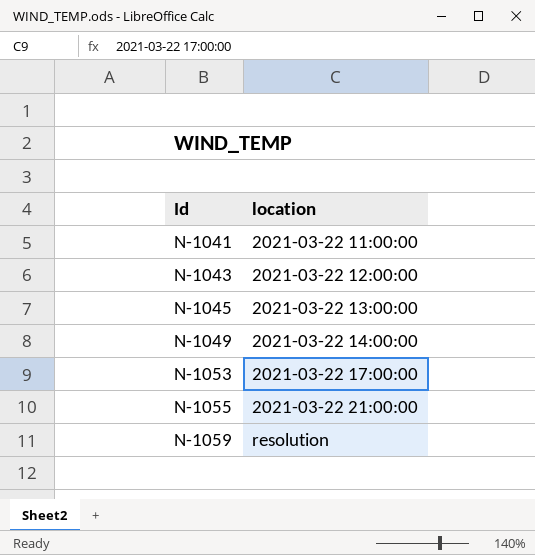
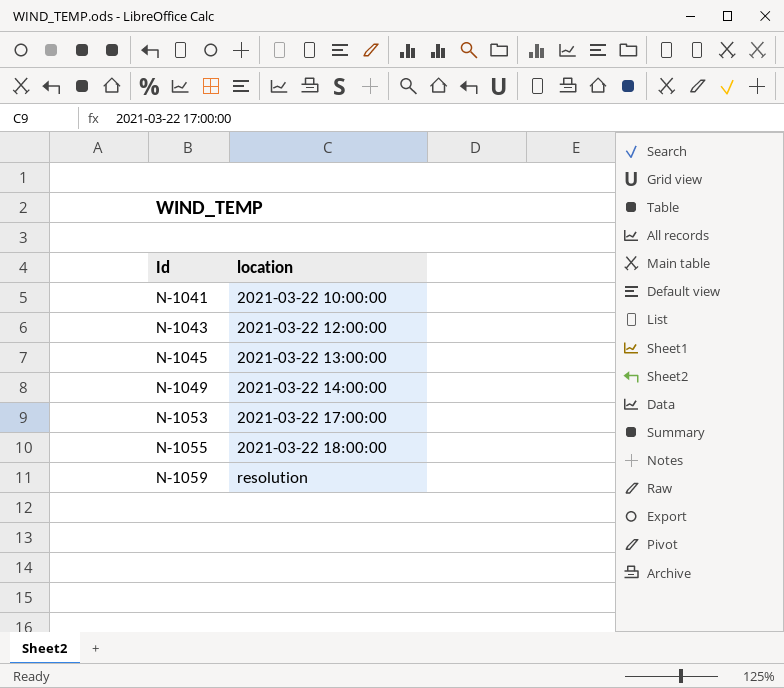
N-1041 | location: 2021-03-22 11:00:00 -> 2021-03-22 10:00:00
N-1055 | location: 2021-03-22 21:00:00 -> 2021-03-22 18:00:00

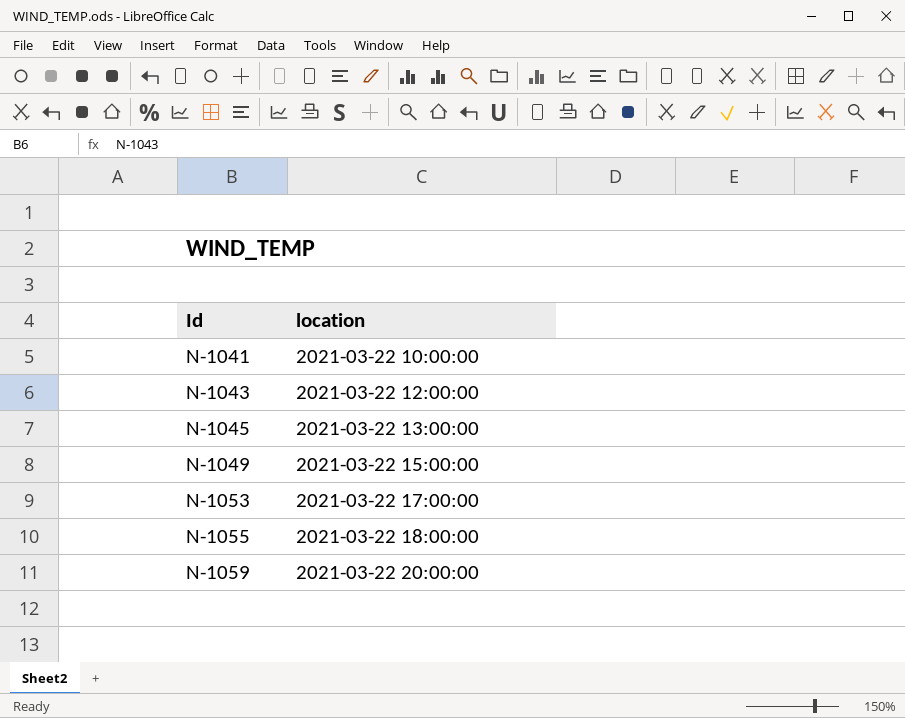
N-1049 | location: 2021-03-22 14:00:00 -> 2021-03-22 15:00:00
N-1059 | location: resolution -> 2021-03-22 20:00:00

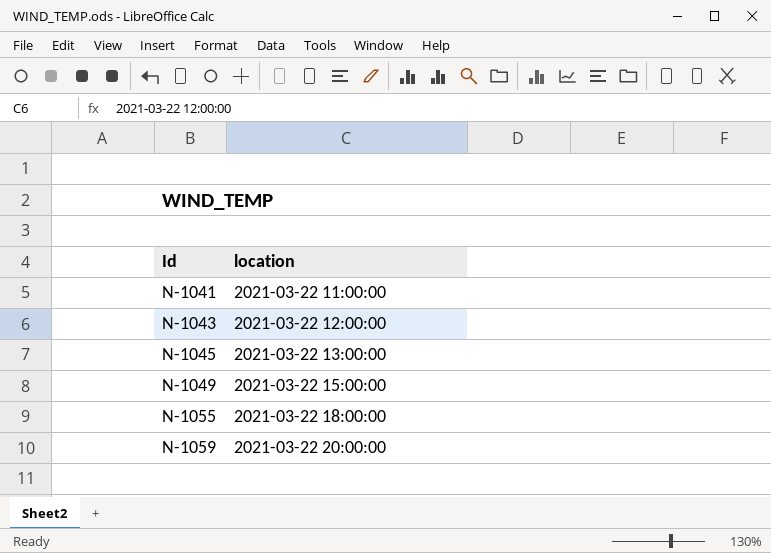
row N-1053: 2021-03-22 17:00:00 -> none
N-1041 | location: 2021-03-22 10:00:00 -> 2021-03-22 11:00:00

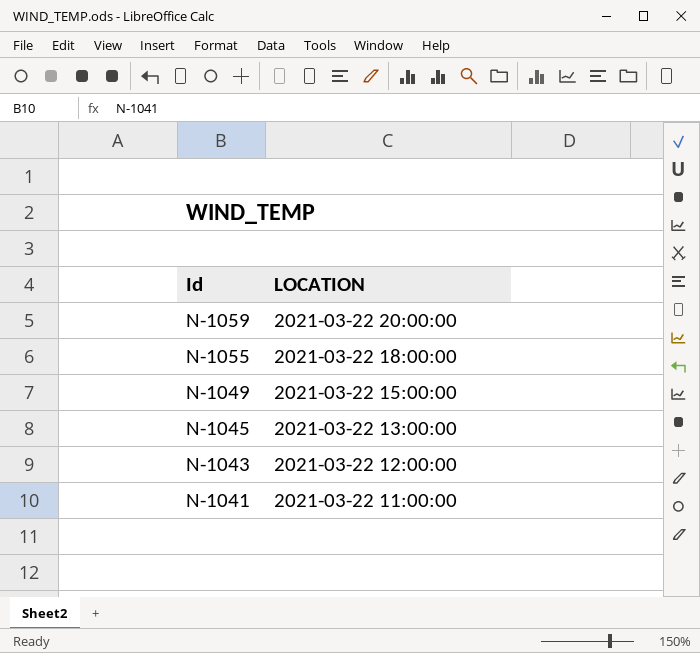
row order: Id ascending -> Id descending
column name: location -> LOCATION

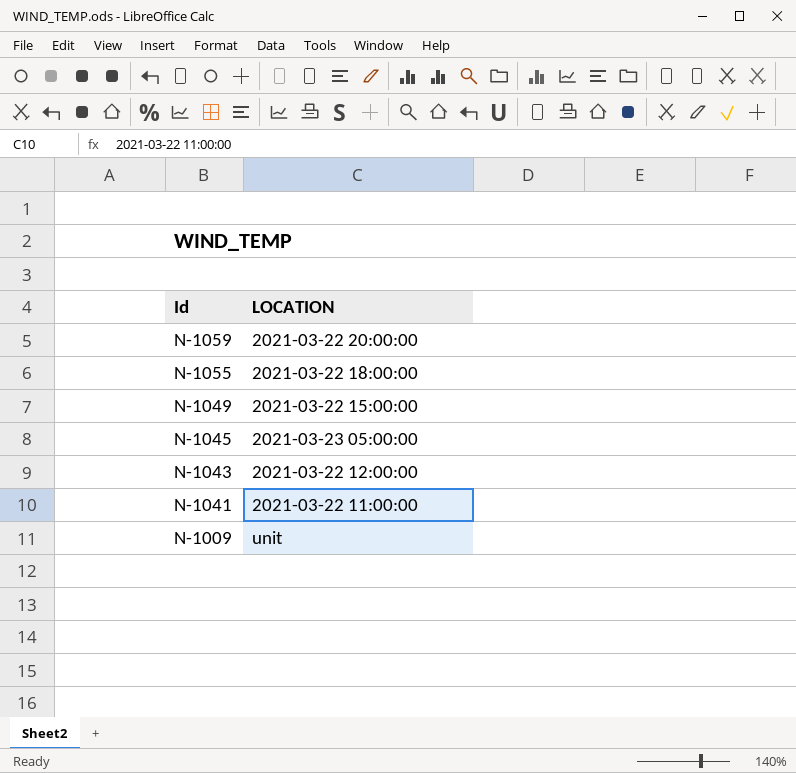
N-1045 | LOCATION: 2021-03-22 13:00:00 -> 2021-03-23 05:00:00
row N-1009: none -> unit

